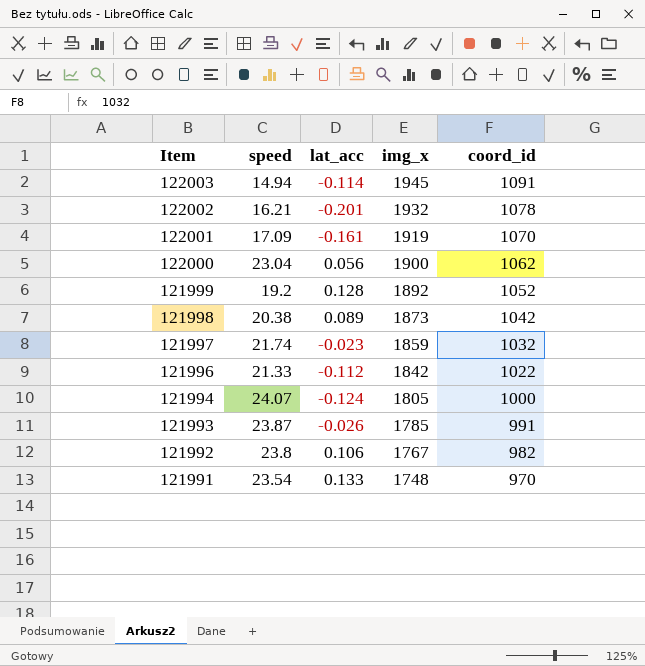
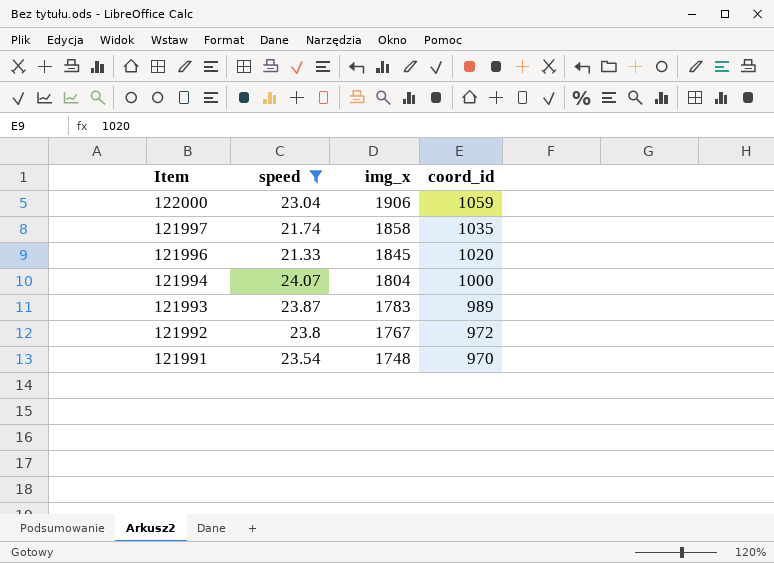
filter: none -> speed >= 21.33
column lat_acc | position: 3 -> none
122000 | img_x: 1900 -> 1906
122000 | coord_id: 1062 -> 1059
121997 | img_x: 1859 -> 1858
121997 | coord_id: 1032 -> 1035
121996 | img_x: 1842 -> 1845
121996 | coord_id: 1022 -> 1020
121994 | img_x: 1805 -> 1804
121993 | img_x: 1785 -> 1783
121993 | coord_id: 991 -> 989
121992 | coord_id: 982 -> 972

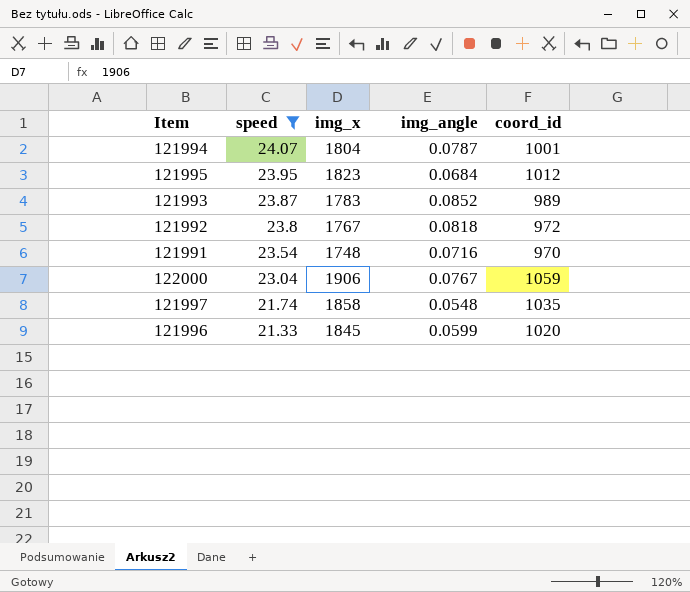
row order: Item descending -> speed descending
column img_angle | position: none -> 4
121994 | coord_id: 1000 -> 1001
row 121995: none -> 23.95 | 1823 | 0.0684 | 1012

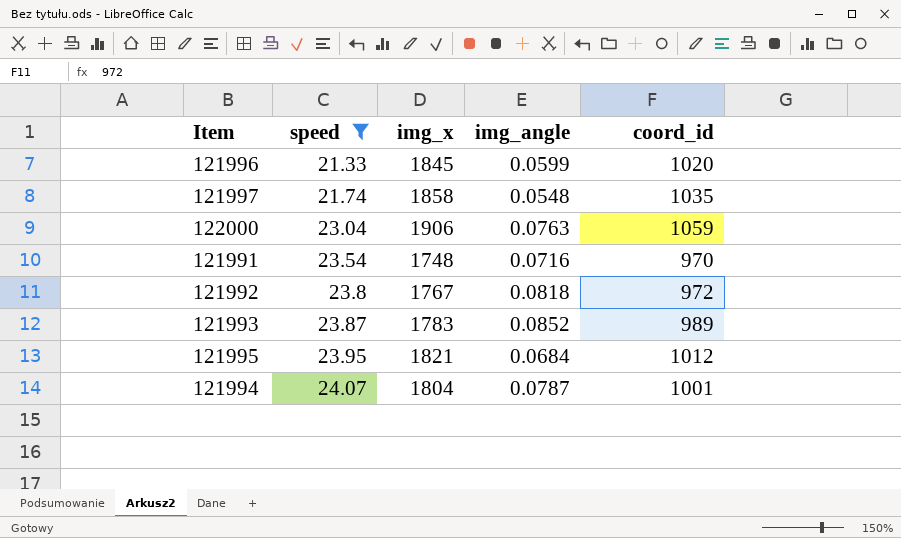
row order: speed descending -> speed ascending
122000 | img_angle: 0.0767 -> 0.0763
121995 | img_x: 1823 -> 1821

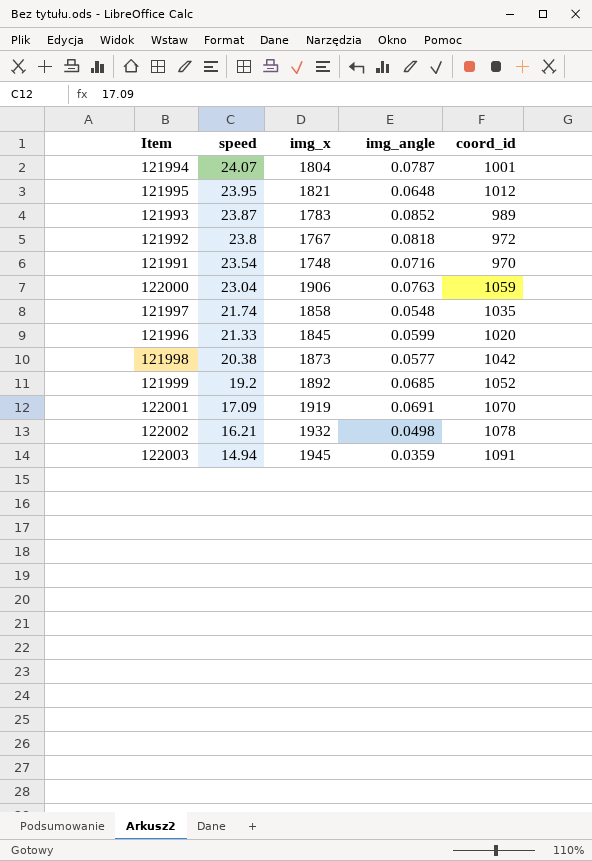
filter: speed >= 21.33 -> none
row order: speed ascending -> speed descending
121995 | img_angle: 0.0684 -> 0.0648

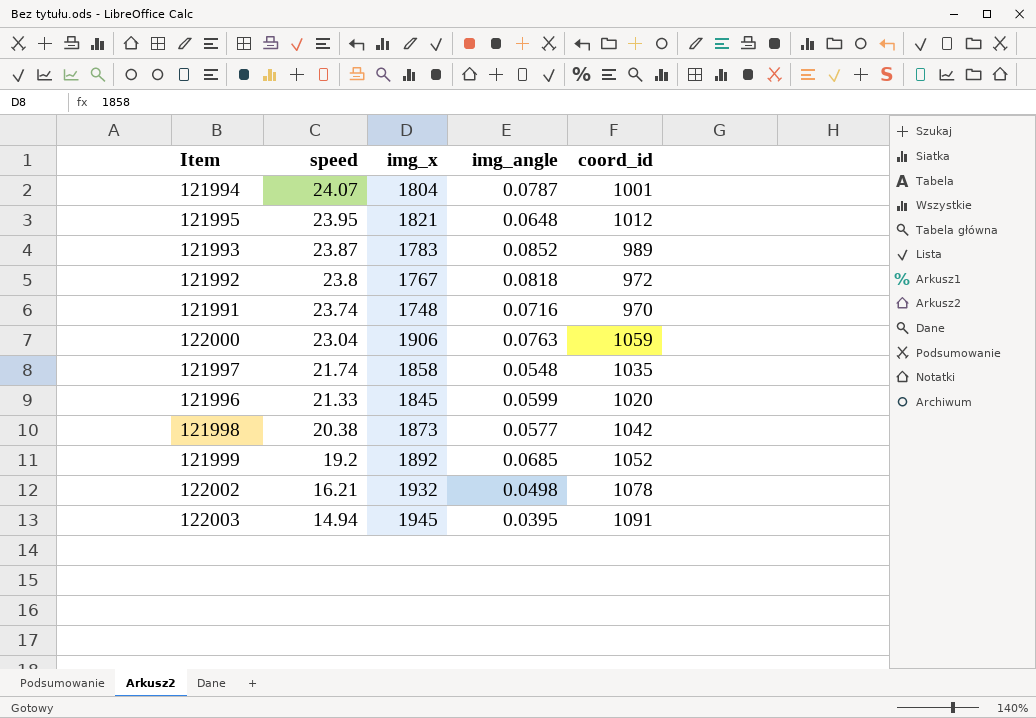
row 122001: 17.09 | 1919 | 0.0691 | 1070 -> none
121991 | speed: 23.54 -> 23.74
122003 | img_angle: 0.0359 -> 0.0395

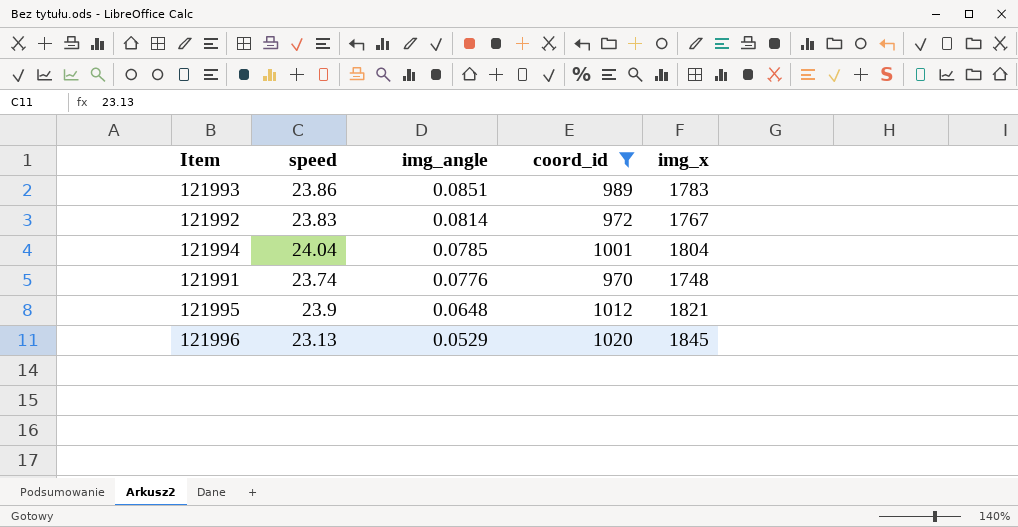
filter: none -> coord_id <= 1020
row order: speed descending -> img_angle descending
column img_x | position: 3 -> 5
121993 | speed: 23.87 -> 23.86
121993 | img_angle: 0.0852 -> 0.0851
121992 | speed: 23.8 -> 23.83
121992 | img_angle: 0.0818 -> 0.0814
121994 | speed: 24.07 -> 24.04
121994 | img_angle: 0.0787 -> 0.0785
121991 | img_angle: 0.0716 -> 0.0776
121995 | speed: 23.95 -> 23.9
121996 | speed: 21.33 -> 23.13
121996 | img_angle: 0.0599 -> 0.0529

